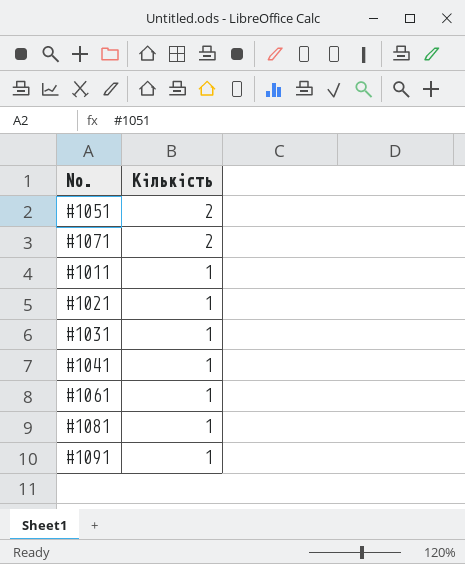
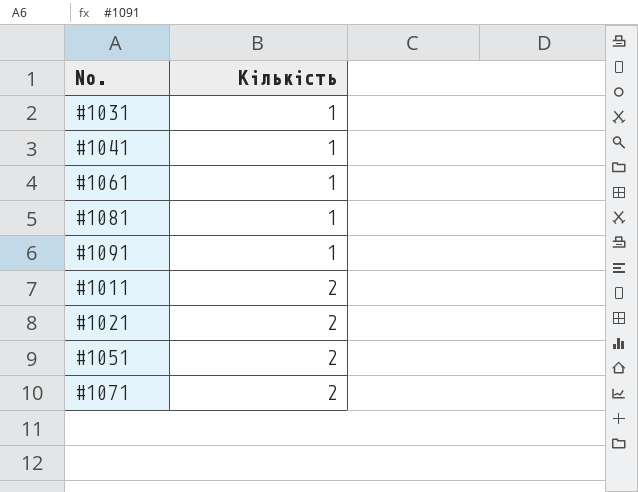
row order: Кількість descending -> Кількість ascending
#1011 | Кількість: 1 -> 2
#1021 | Кількість: 1 -> 2

